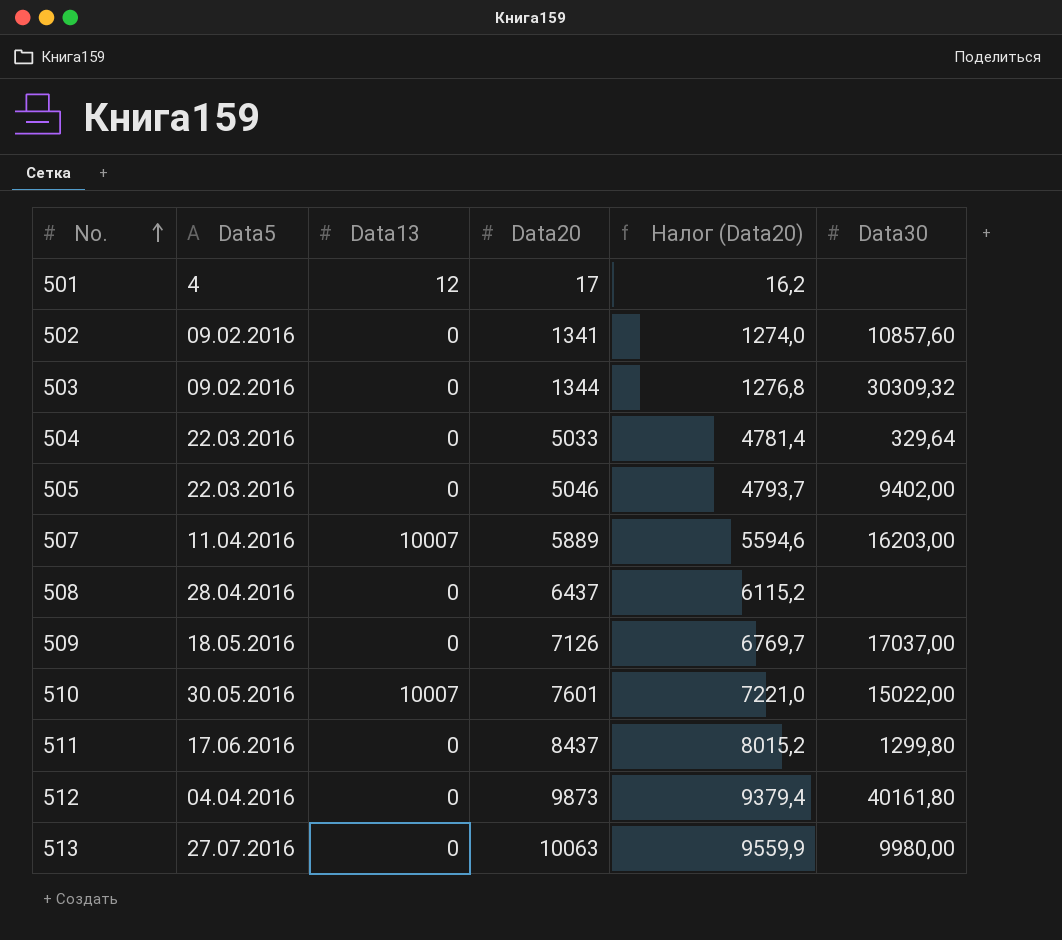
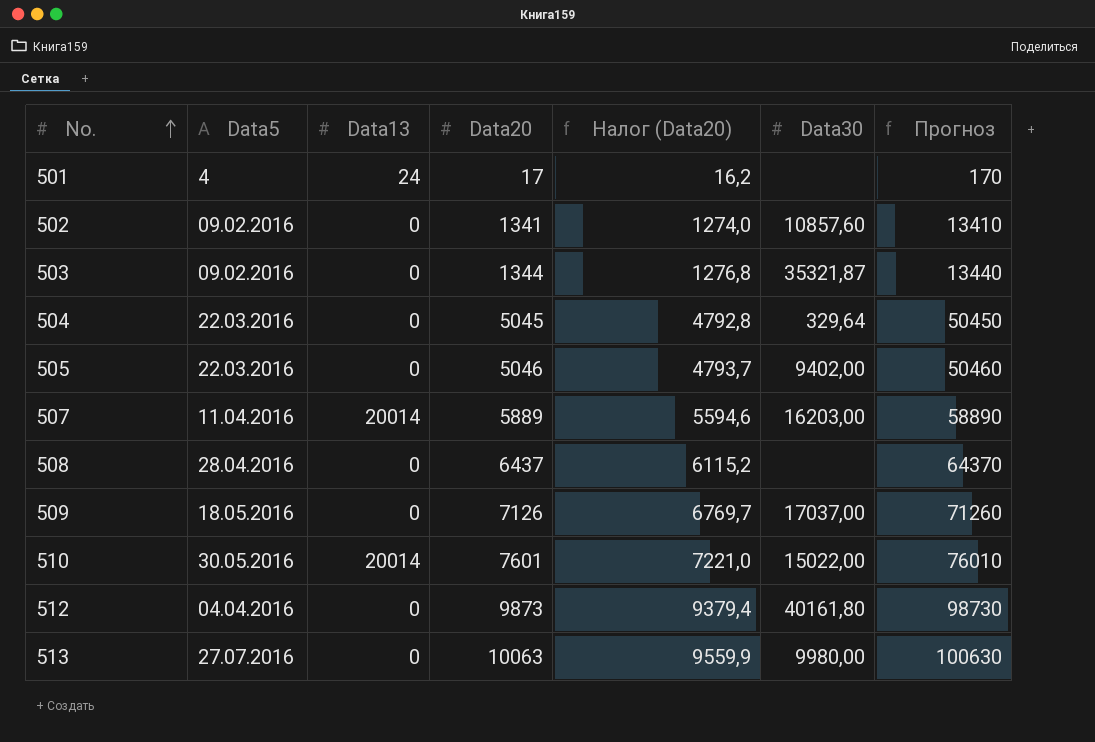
column Прогноз | formula: none -> [Data20] * 10
row 511: 17.06.2016 | 0 | 8437 | 8015,2 | 1299,80 -> none
501 | Data13: 12 -> 24
503 | Data30: 30309,32 -> 35321,87
504 | Data20: 5033 -> 5045
504 | Налог (Data20): 4781,4 -> 4792,8
507 | Data13: 10007 -> 20014
510 | Data13: 10007 -> 20014

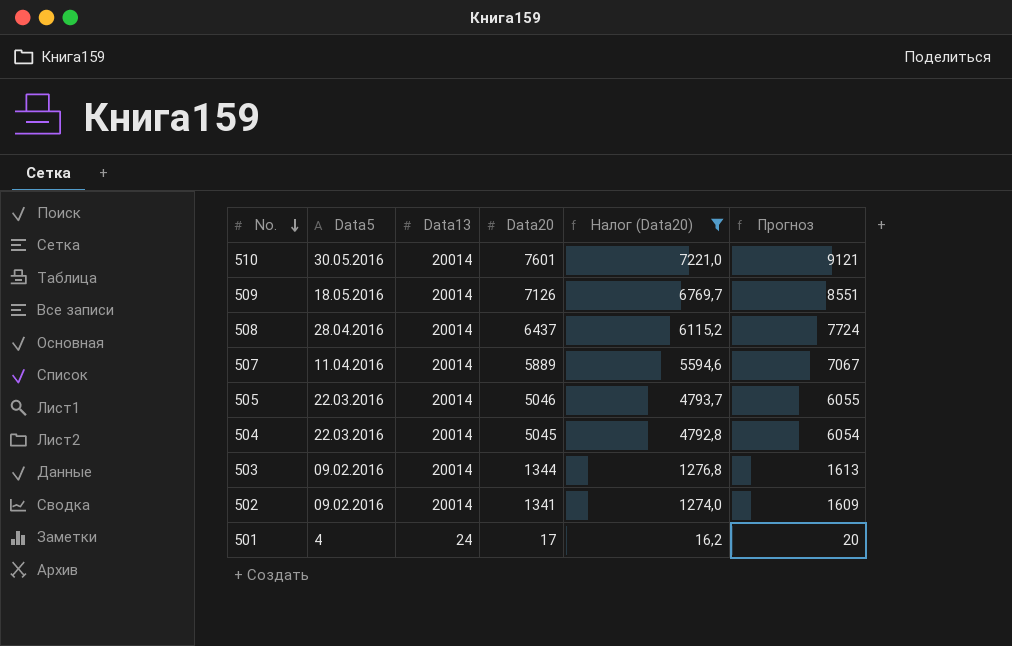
filter: none -> Налог (Data20) <= 7221,0
row order: No. ascending -> No. descending
column Data30 | position: 6 -> none
column Прогноз | formula: [Data20] * 10 -> [Data20] * 1,2
509 | Data13: 0 -> 20014
508 | Data13: 0 -> 20014
505 | Data13: 0 -> 20014
504 | Data13: 0 -> 20014
503 | Data13: 0 -> 20014
502 | Data13: 0 -> 20014

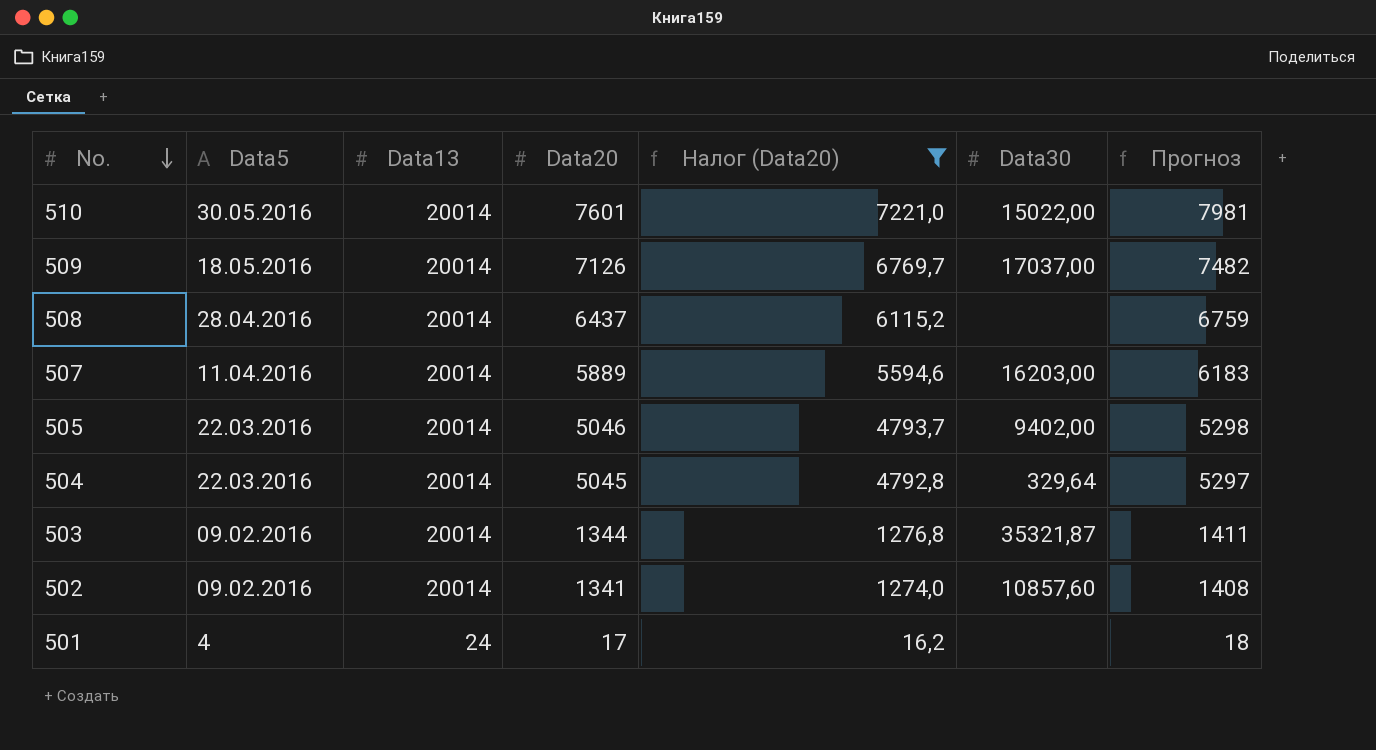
column Data30 | position: none -> 6
column Прогноз | formula: [Data20] * 1,2 -> [Data20] * 1,05

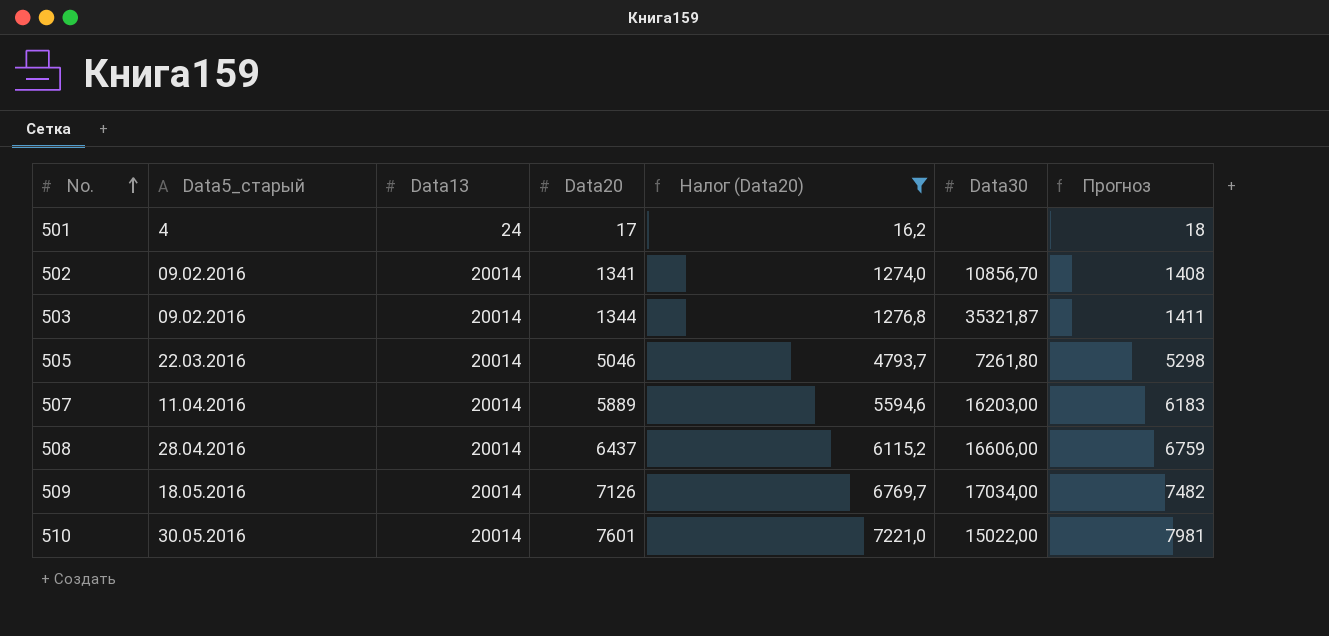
row order: No. descending -> No. ascending
column name: Data5 -> Data5_старый
row 504: 22.03.2016 | 20014 | 5045 | 4792,8 | 329,64 | 5297 -> none
502 | Data30: 10857,60 -> 10856,70
505 | Data30: 9402,00 -> 7261,80
508 | Data30: none -> 16606,00
509 | Data30: 17037,00 -> 17034,00

